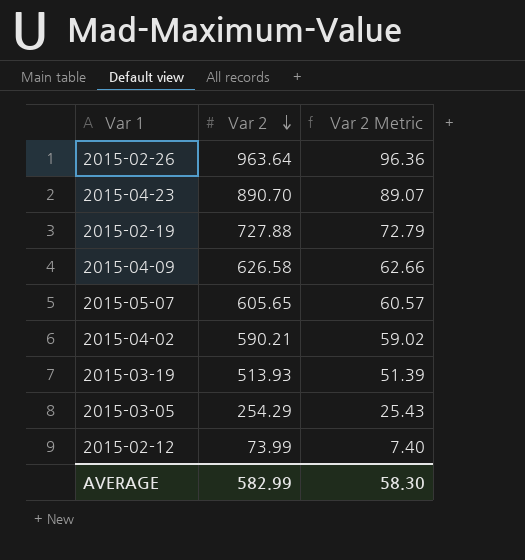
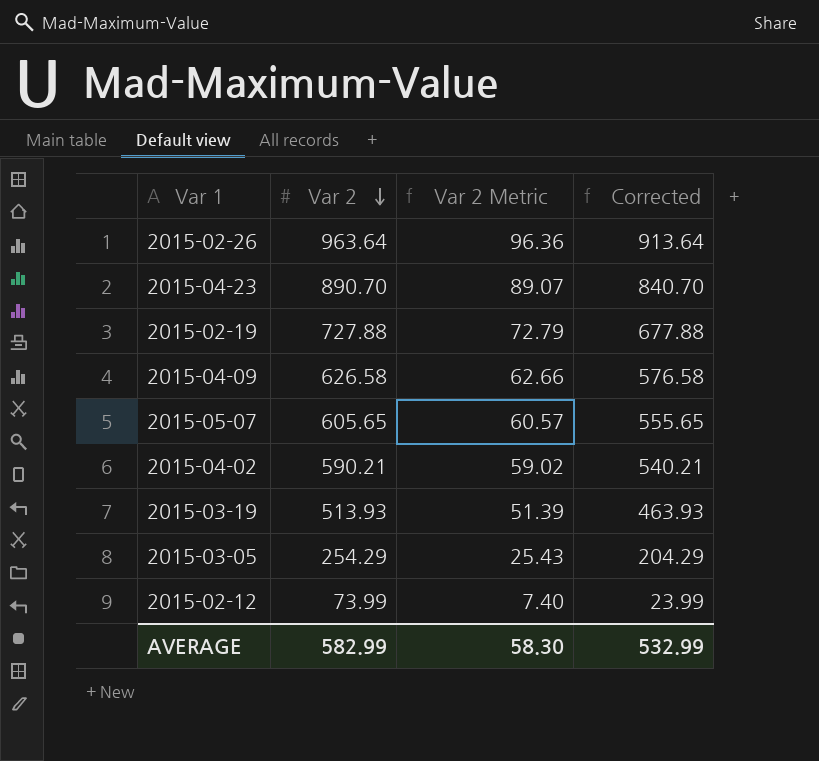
column Corrected | formula: none -> [Var 2] - 50

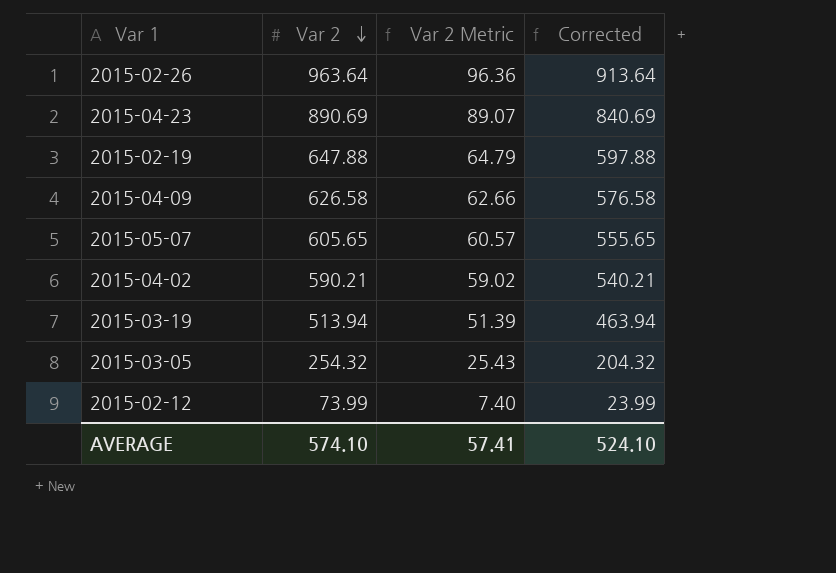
2015-04-23 | Var 2: 890.70 -> 890.69
2015-04-23 | Corrected: 840.70 -> 840.69
2015-02-19 | Var 2: 727.88 -> 647.88
2015-02-19 | Var 2 Metric: 72.79 -> 64.79
2015-02-19 | Corrected: 677.88 -> 597.88
2015-03-19 | Var 2: 513.93 -> 513.94
2015-03-19 | Corrected: 463.93 -> 463.94
2015-03-05 | Var 2: 254.29 -> 254.32
2015-03-05 | Corrected: 204.29 -> 204.32
AVERAGE | Var 2: 582.99 -> 574.10
AVERAGE | Var 2 Metric: 58.30 -> 57.41
AVERAGE | Corrected: 532.99 -> 524.10

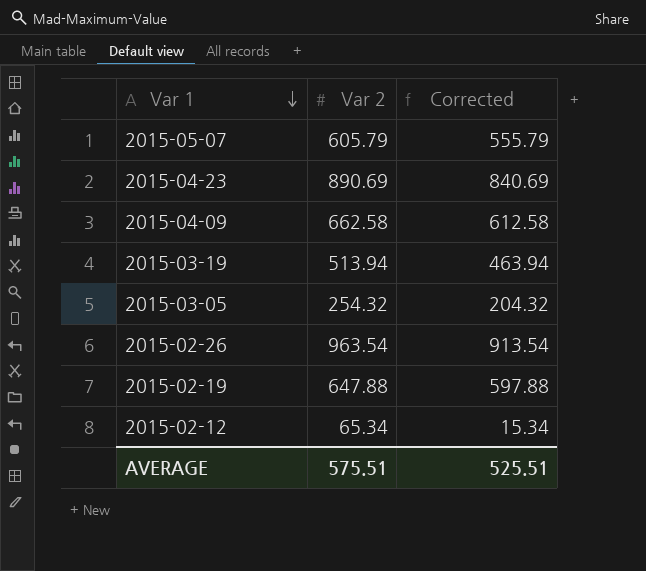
row order: Var 2 descending -> Var 1 descending
column Var 2 Metric | formula: [Var 2] * 0.1 -> none
row 2015-04-02: 590.21 | 59.02 | 540.21 -> none
2015-05-07 | Var 2: 605.65 -> 605.79
2015-05-07 | Corrected: 555.65 -> 555.79
2015-04-09 | Var 2: 626.58 -> 662.58
2015-04-09 | Corrected: 576.58 -> 612.58
2015-02-26 | Var 2: 963.64 -> 963.54
2015-02-26 | Corrected: 913.64 -> 913.54
2015-02-12 | Var 2: 73.99 -> 65.34
2015-02-12 | Corrected: 23.99 -> 15.34
AVERAGE | Var 2: 574.10 -> 575.51
AVERAGE | Corrected: 524.10 -> 525.51

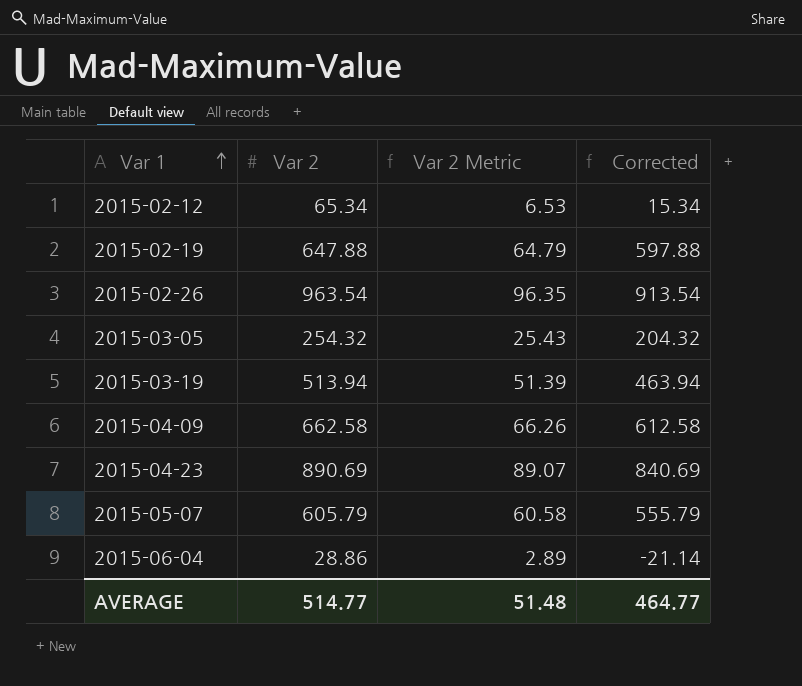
row order: Var 1 descending -> Var 1 ascending
column Var 2 Metric | formula: none -> [Var 2] * 0.1
row 2015-06-04: none -> 28.86 | 2.89 | -21.14
AVERAGE | Var 2: 575.51 -> 514.77
AVERAGE | Corrected: 525.51 -> 464.77

